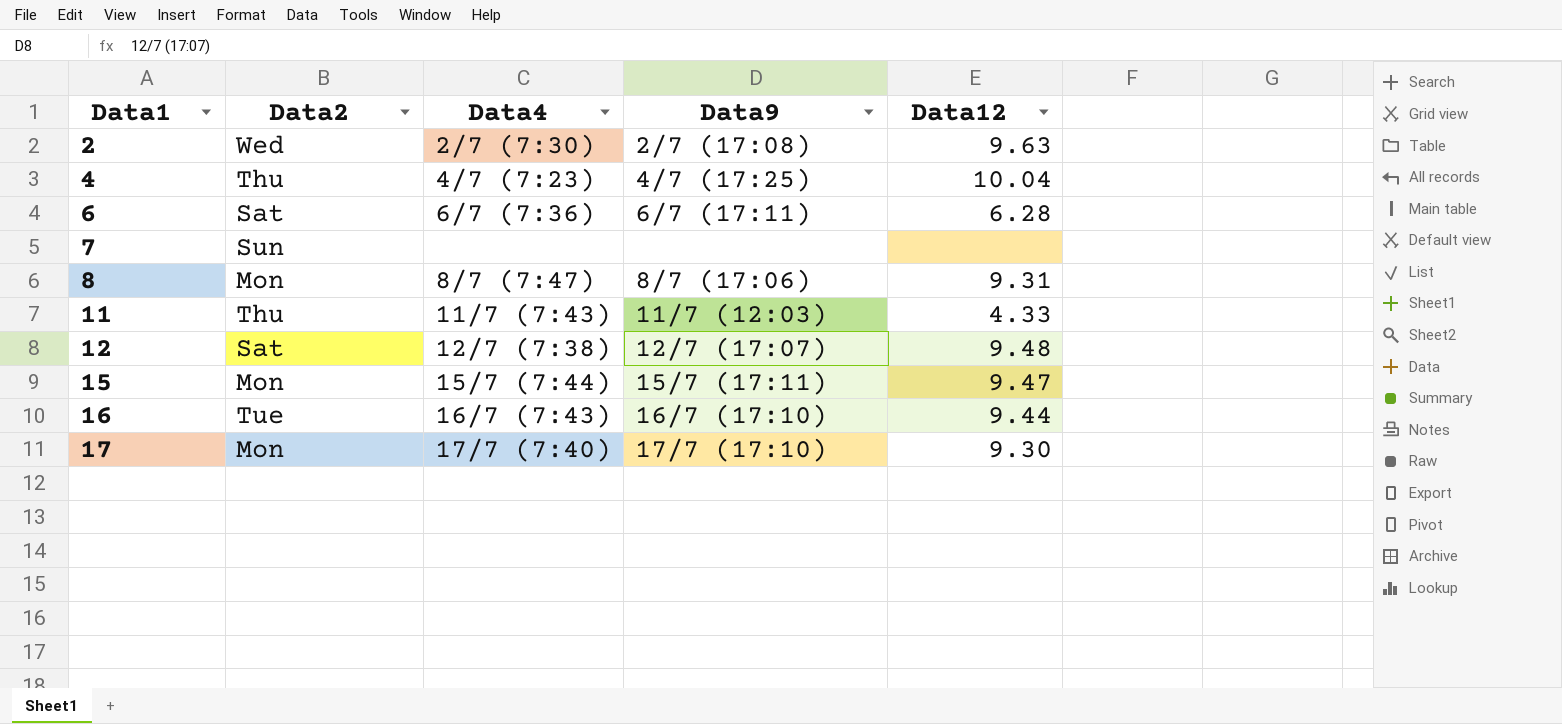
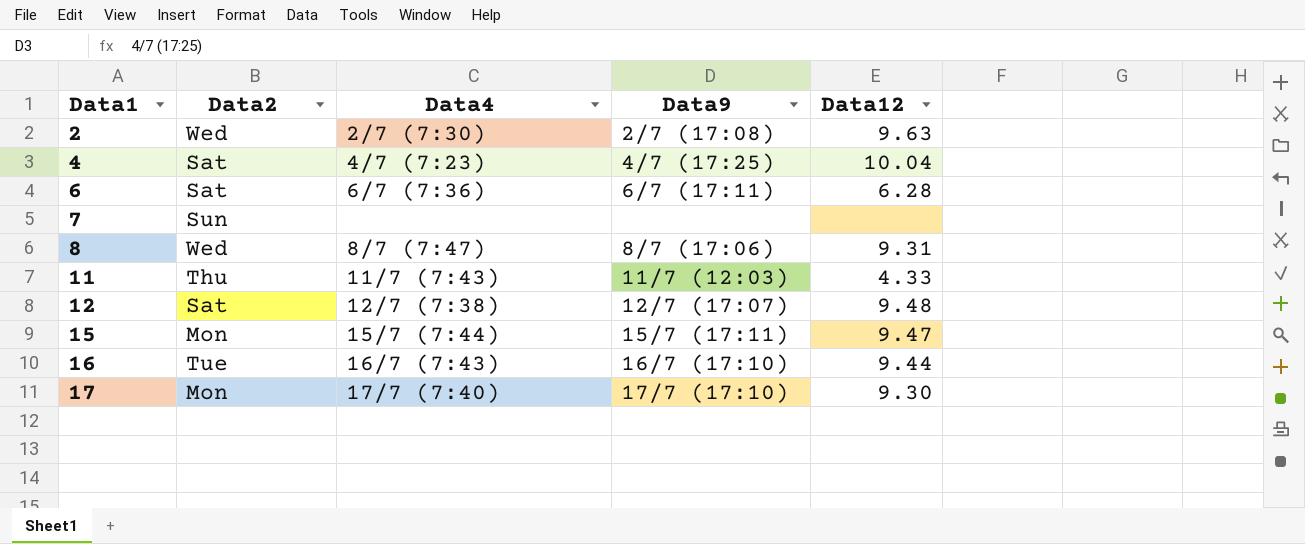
4 | Data2: Thu -> Sat
8 | Data2: Mon -> Wed

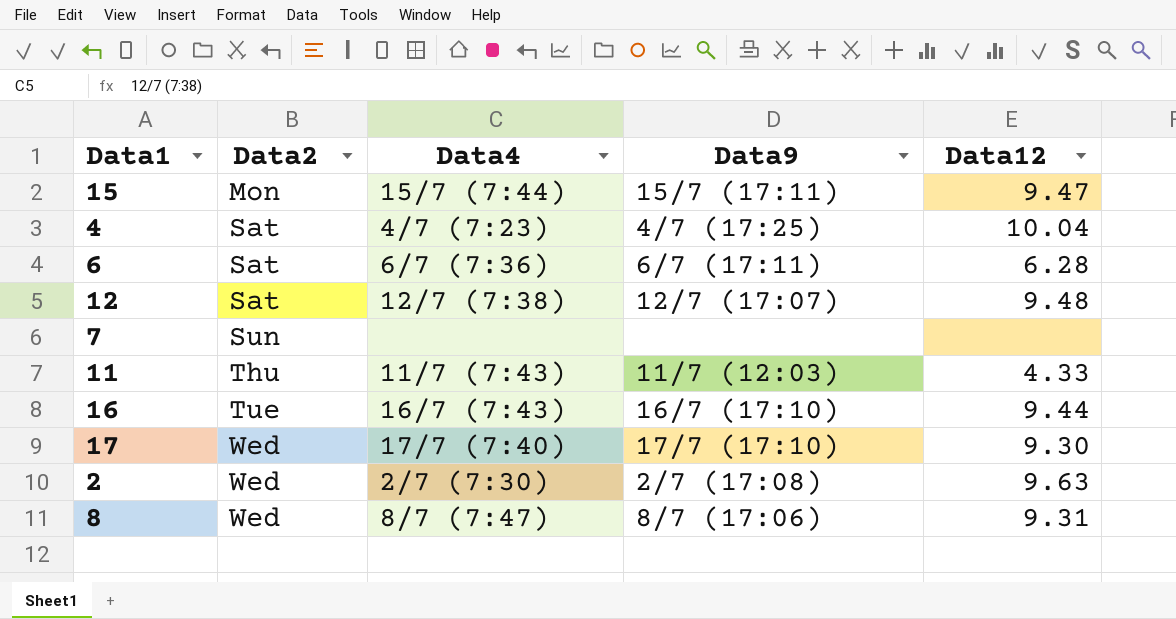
row order: Data1 ascending -> Data2 ascending
17 | Data2: Mon -> Wed

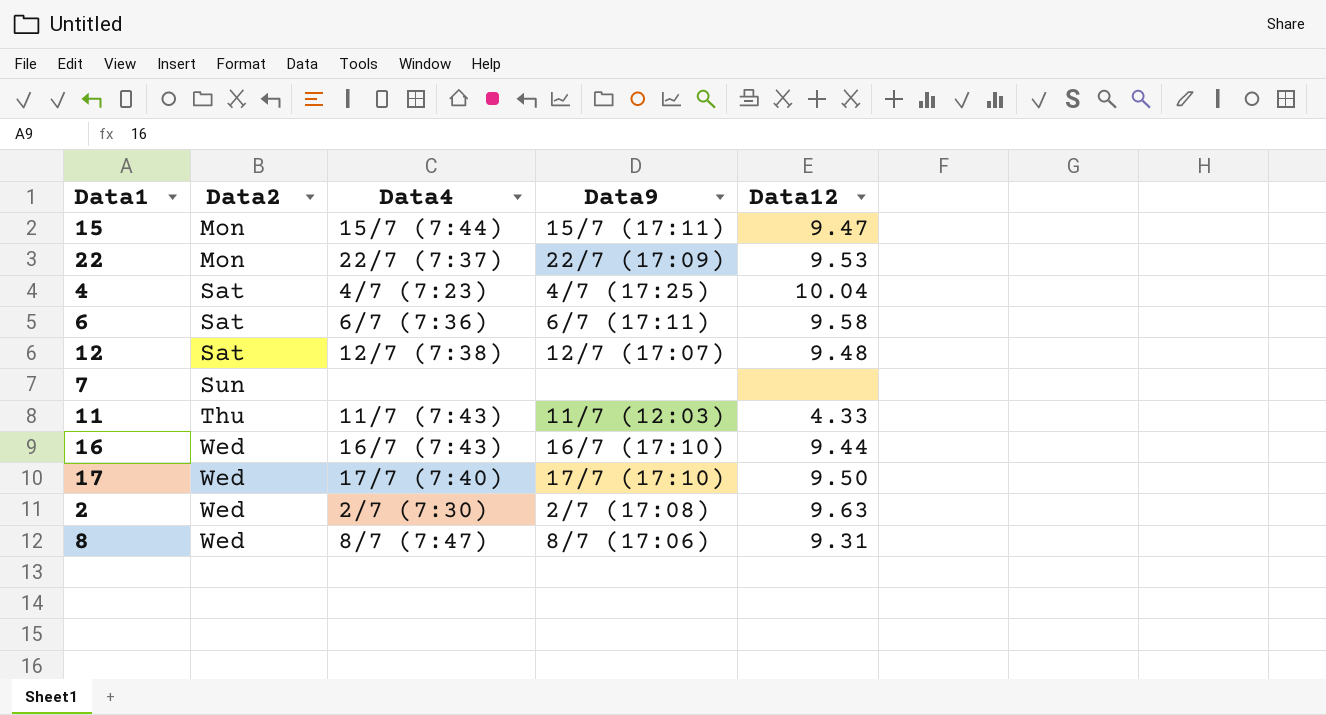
row 22: none -> Mon | 22/7 (7:37) | 22/7 (17:09) | 9.53
6 | Data12: 6.28 -> 9.58
16 | Data2: Tue -> Wed
17 | Data12: 9.30 -> 9.50

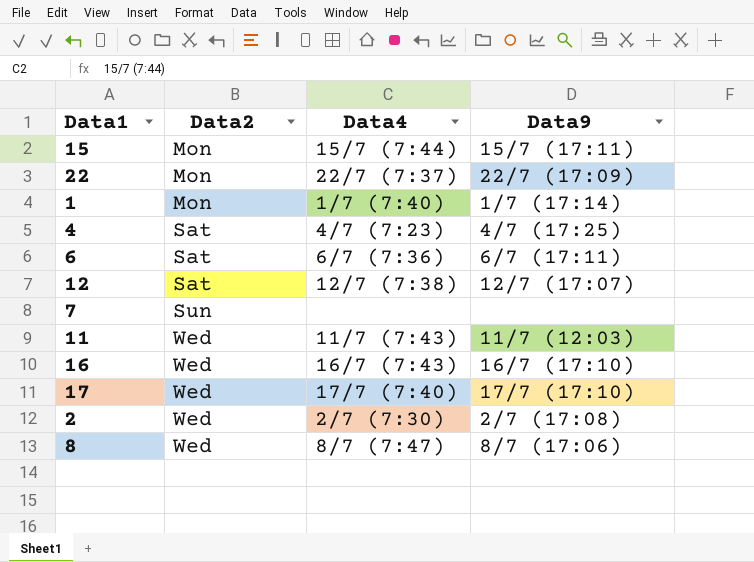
column Data12 | position: 5 -> none
row 1: none -> Mon | 1/7 (7:40) | 1/7 (17:14)
11 | Data2: Thu -> Wed

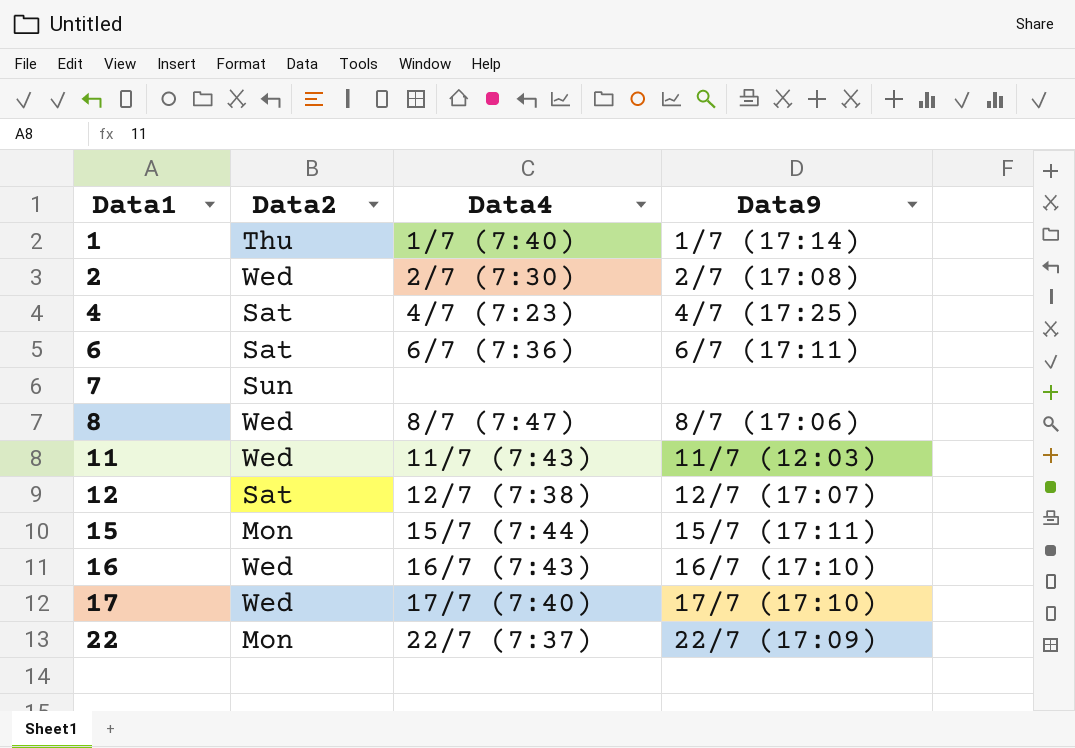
row order: Data2 ascending -> Data1 ascending
1 | Data2: Mon -> Thu

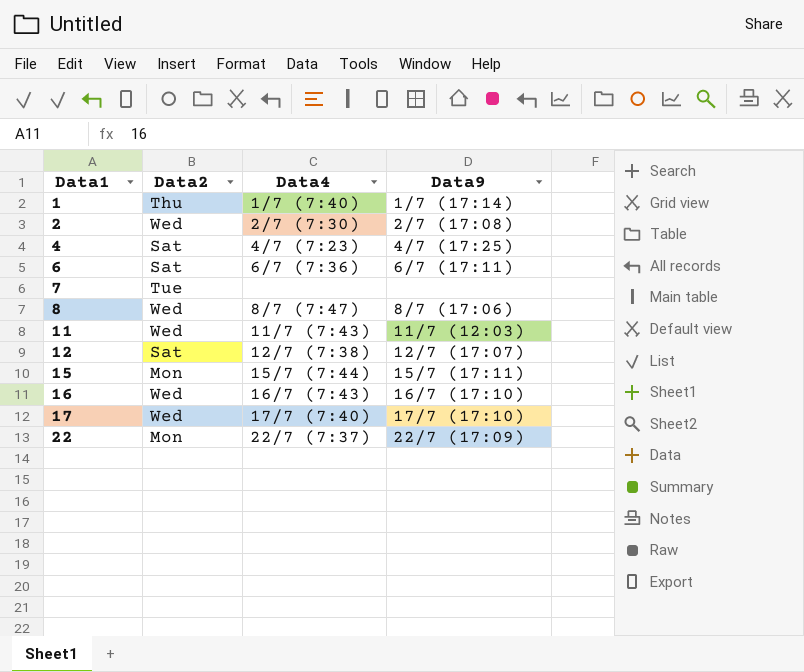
7 | Data2: Sun -> Tue

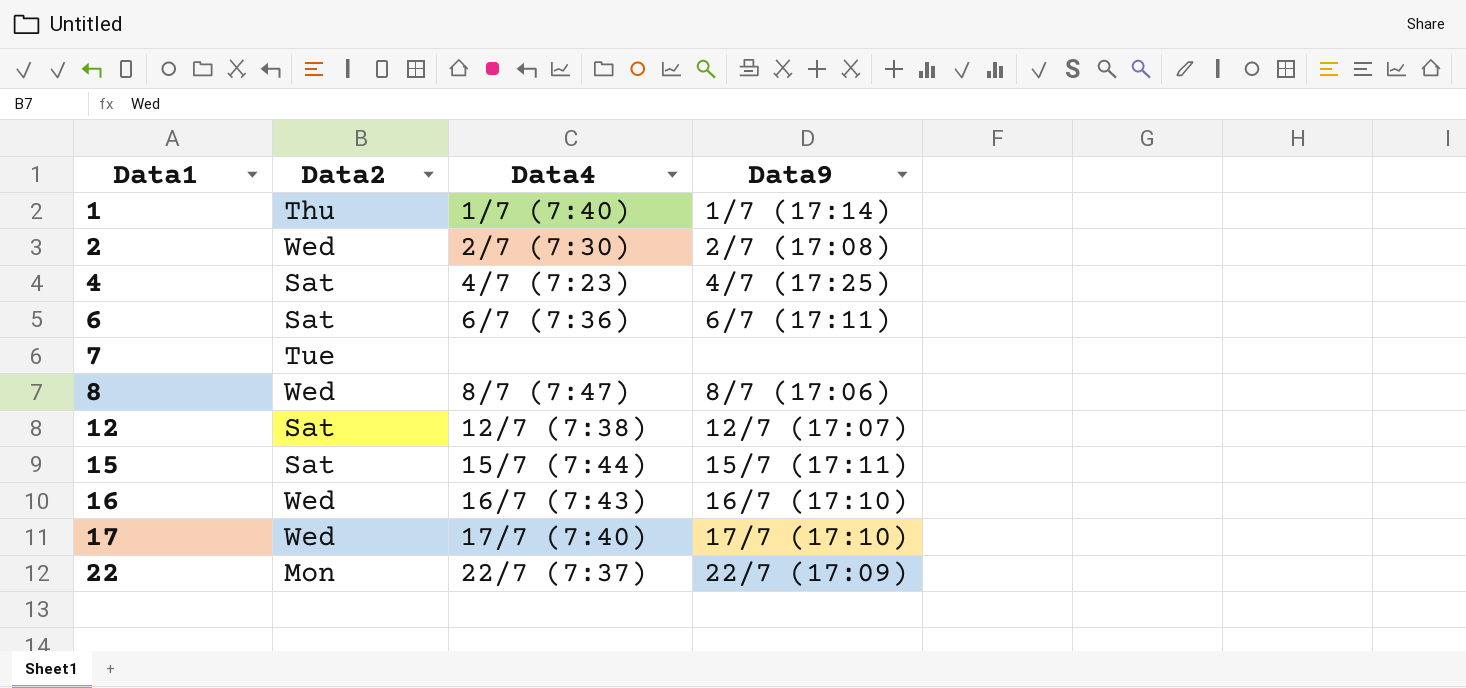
row 11: Wed | 11/7 (7:43) | 11/7 (12:03) -> none
15 | Data2: Mon -> Sat

